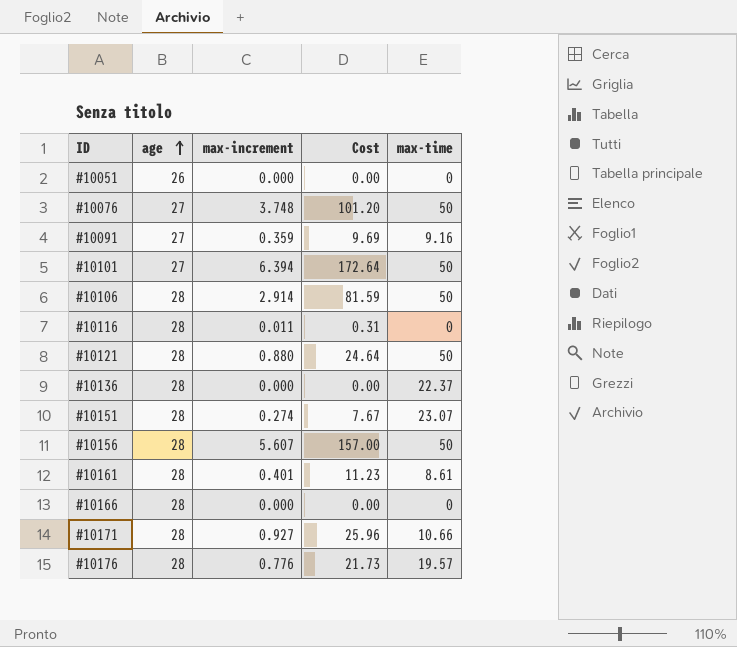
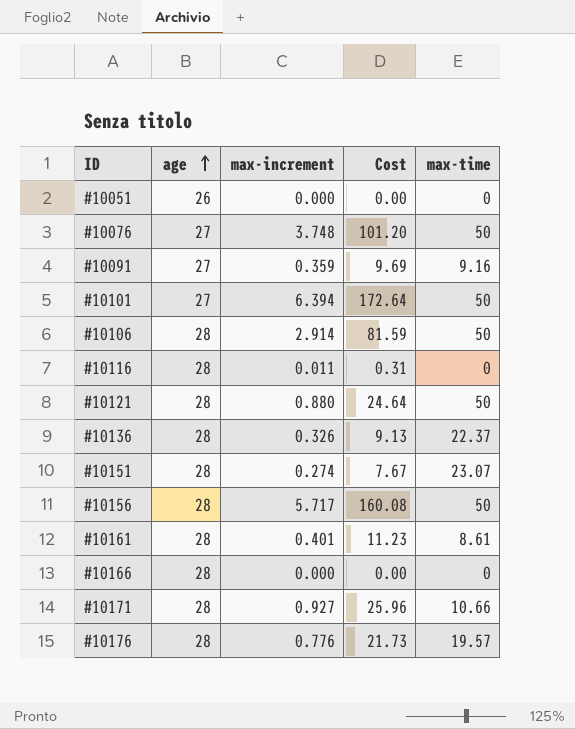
#10136 | max-increment: 0.000 -> 0.326
#10136 | Cost: 0.00 -> 9.13
#10156 | max-increment: 5.607 -> 5.717
#10156 | Cost: 157.00 -> 160.08

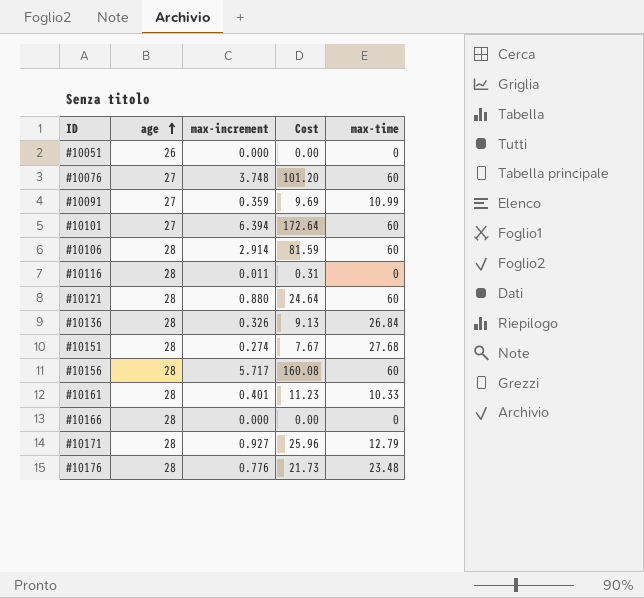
#10076 | max-time: 50 -> 60
#10091 | max-time: 9.16 -> 10.99
#10101 | max-time: 50 -> 60
#10106 | max-time: 50 -> 60
#10121 | max-time: 50 -> 60
#10136 | max-time: 22.37 -> 26.84
#10151 | max-time: 23.07 -> 27.68
#10156 | max-time: 50 -> 60
#10161 | max-time: 8.61 -> 10.33
#10171 | max-time: 10.66 -> 12.79
#10176 | max-time: 19.57 -> 23.48

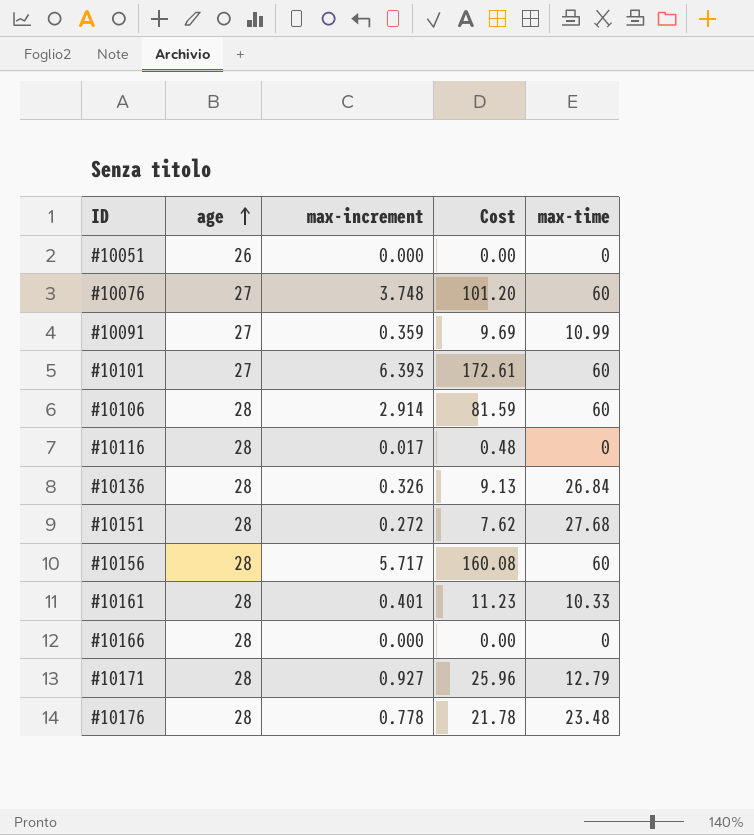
row #10121: 28 | 0.880 | 24.64 | 60 -> none
#10101 | max-increment: 6.394 -> 6.393
#10101 | Cost: 172.64 -> 172.61
#10116 | max-increment: 0.011 -> 0.017
#10116 | Cost: 0.31 -> 0.48
#10151 | max-increment: 0.274 -> 0.272
#10151 | Cost: 7.67 -> 7.62
#10176 | max-increment: 0.776 -> 0.778
#10176 | Cost: 21.73 -> 21.78

